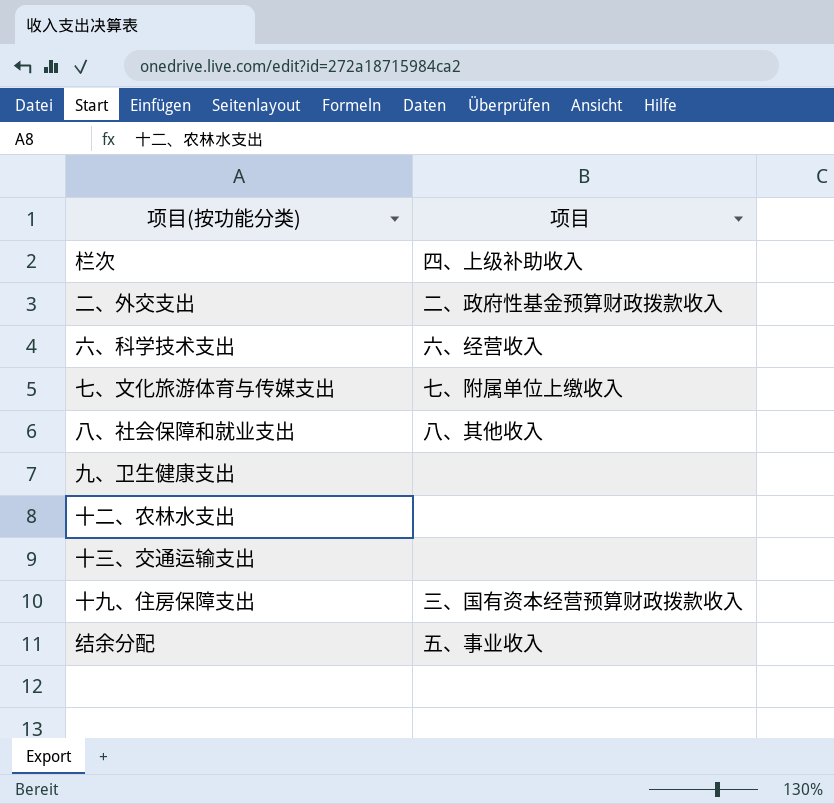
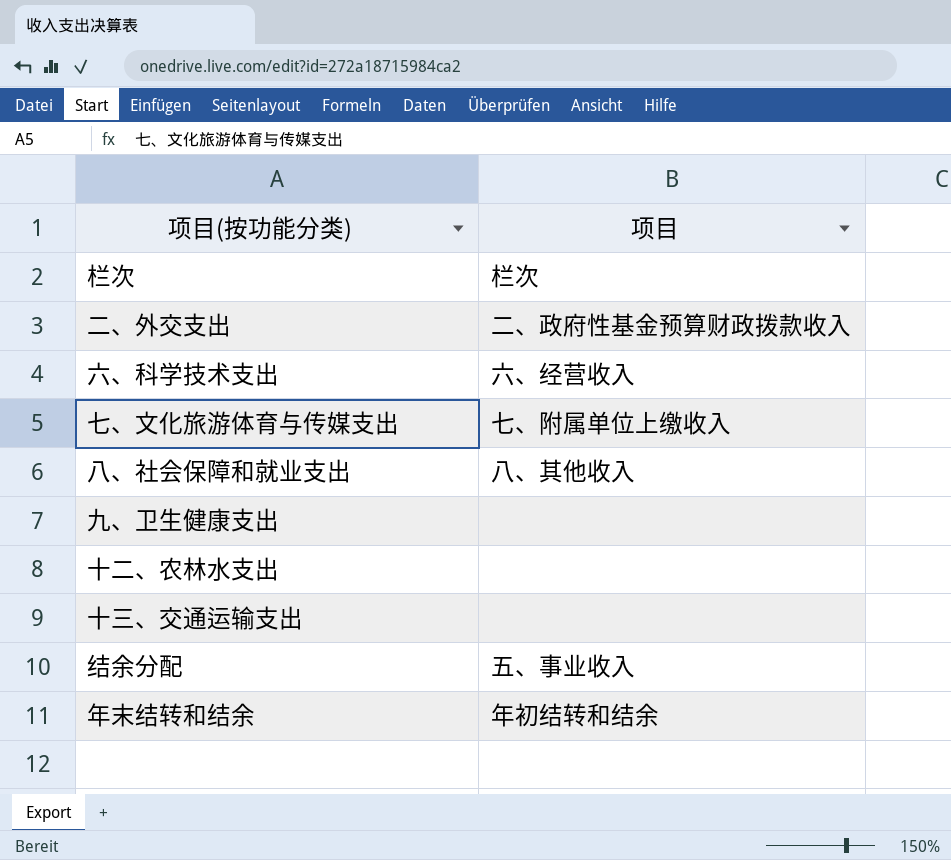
row 十九、住房保障支出: 三、国有资本经营预算财政拨款收入 -> none
栏次 | 项目: 四、上级补助收入 -> 栏次
row 年末结转和结余: none -> 年初结转和结余

